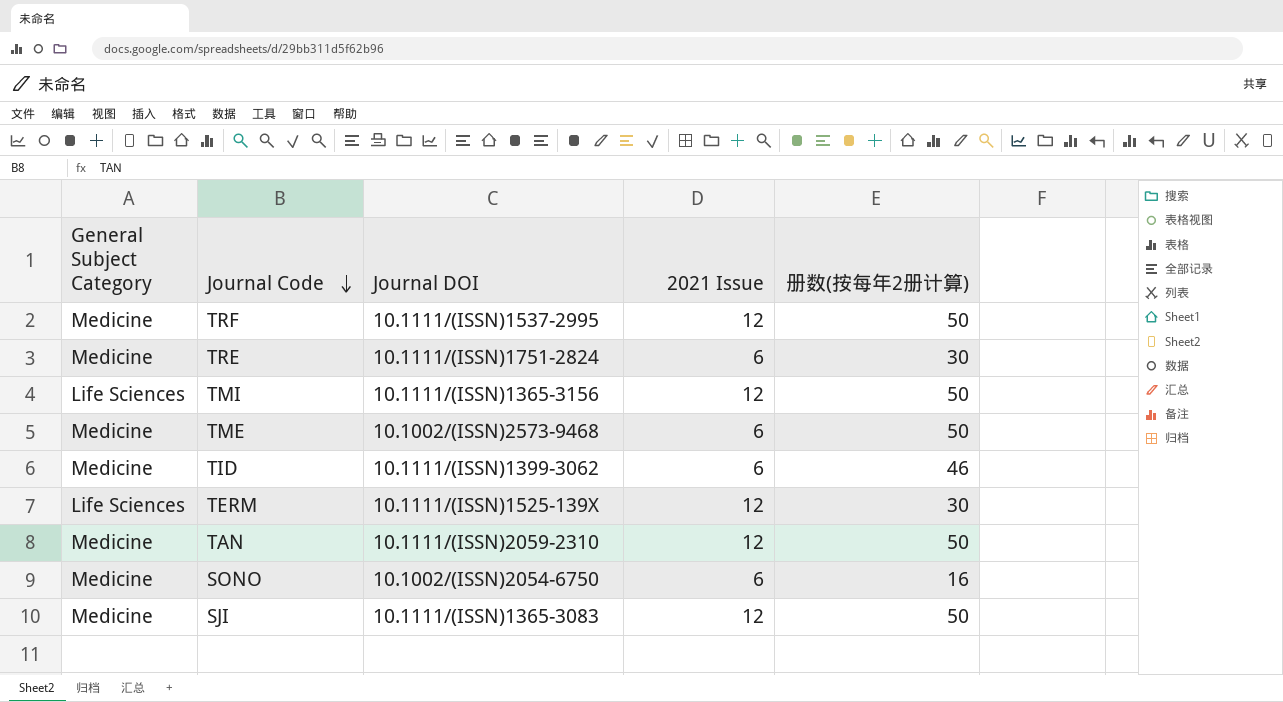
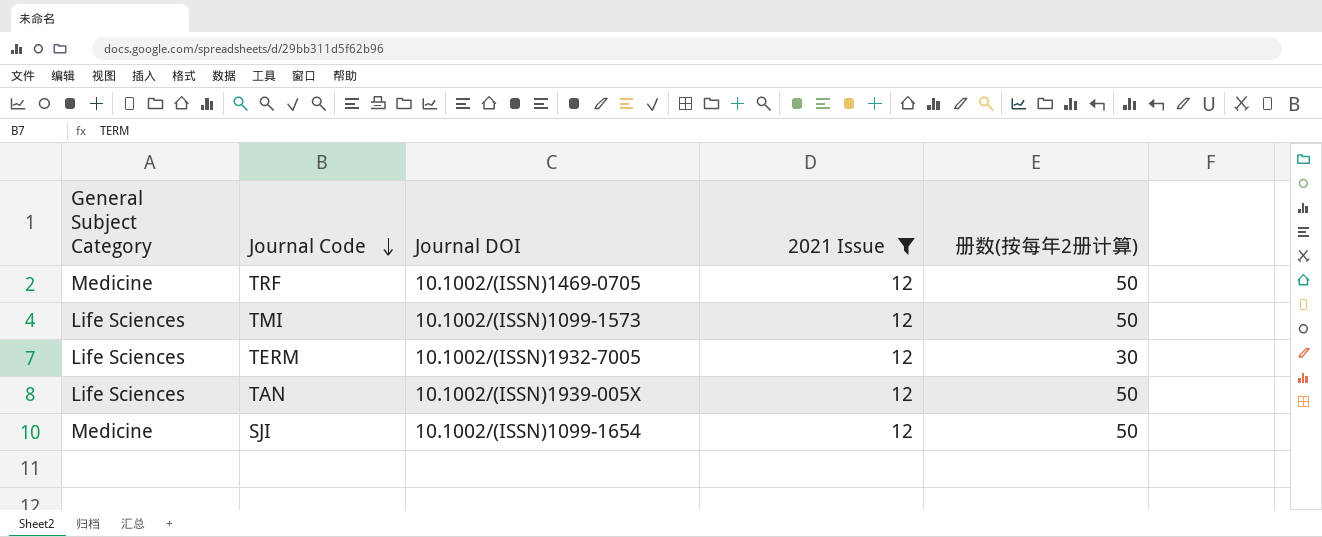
filter: none -> 2021 Issue = 12
TRF | Journal DOI: 10.1111/(ISSN)1537-2995 -> 10.1002/(ISSN)1469-0705
TMI | Journal DOI: 10.1111/(ISSN)1365-3156 -> 10.1002/(ISSN)1099-1573
TERM | Journal DOI: 10.1111/(ISSN)1525-139X -> 10.1002/(ISSN)1932-7005
TAN | General Subject Category: Medicine -> Life Sciences
TAN | Journal DOI: 10.1111/(ISSN)2059-2310 -> 10.1002/(ISSN)1939-005X
SJI | Journal DOI: 10.1111/(ISSN)1365-3083 -> 10.1002/(ISSN)1099-1654

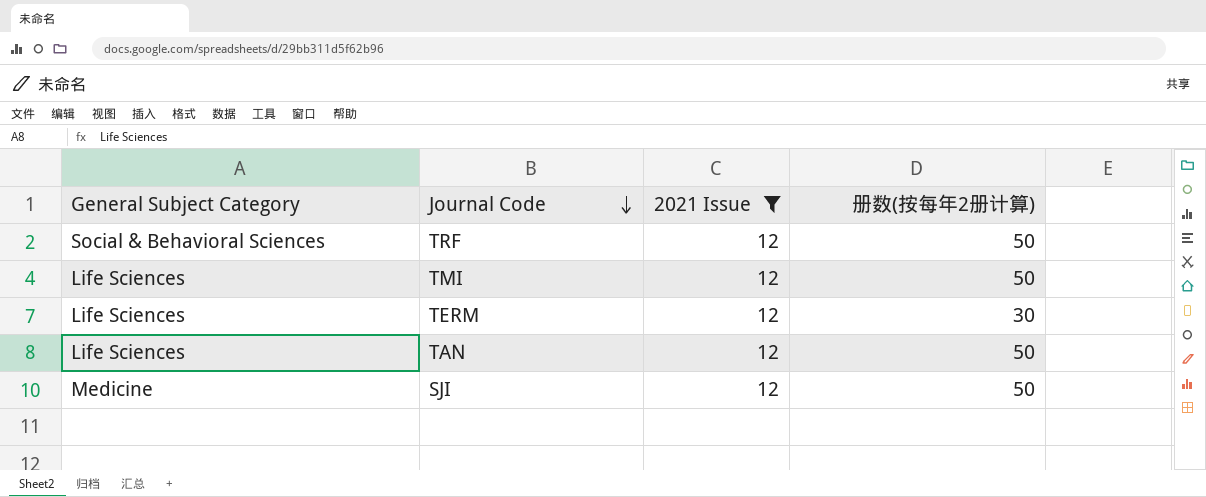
column Journal DOI | position: 3 -> none
TRF | General Subject Category: Medicine -> Social & Behavioral Sciences

